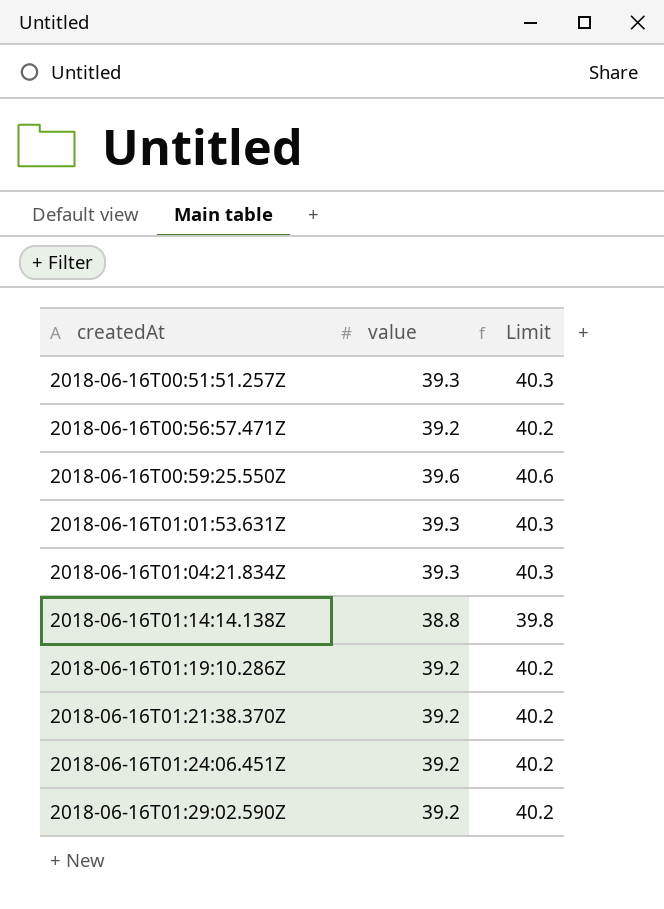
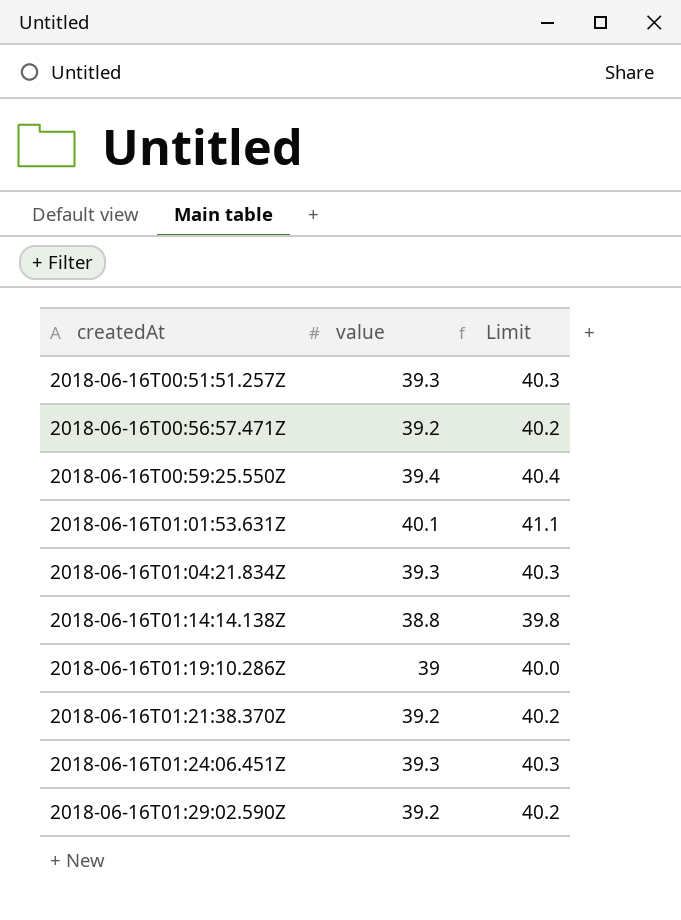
2018-06-16T00:59:25.550Z | value: 39.6 -> 39.4
2018-06-16T00:59:25.550Z | Limit: 40.6 -> 40.4
2018-06-16T01:01:53.631Z | value: 39.3 -> 40.1
2018-06-16T01:01:53.631Z | Limit: 40.3 -> 41.1
2018-06-16T01:19:10.286Z | value: 39.2 -> 39
2018-06-16T01:19:10.286Z | Limit: 40.2 -> 40.0
2018-06-16T01:24:06.451Z | value: 39.2 -> 39.3
2018-06-16T01:24:06.451Z | Limit: 40.2 -> 40.3

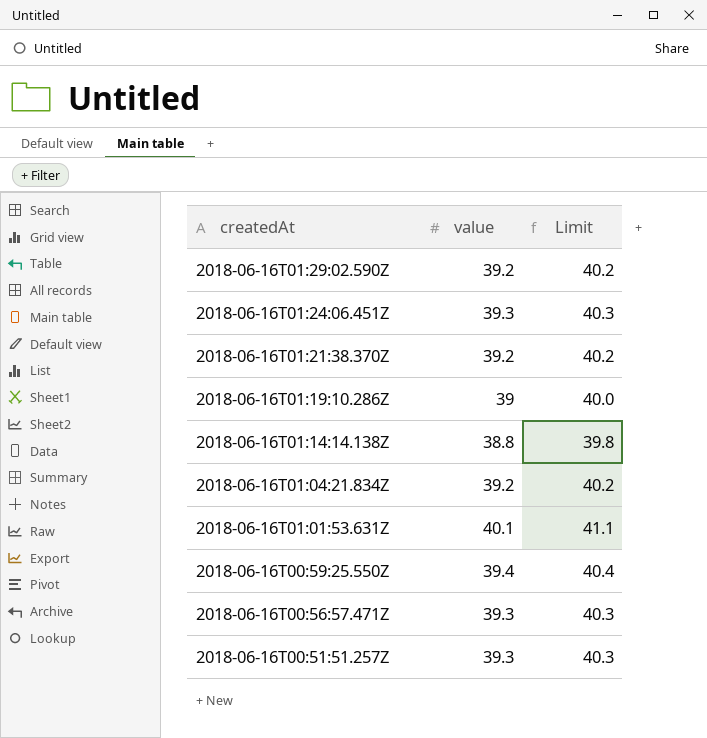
row order: createdAt ascending -> createdAt descending
2018-06-16T01:04:21.834Z | value: 39.3 -> 39.2
2018-06-16T01:04:21.834Z | Limit: 40.3 -> 40.2
2018-06-16T00:56:57.471Z | value: 39.2 -> 39.3
2018-06-16T00:56:57.471Z | Limit: 40.2 -> 40.3

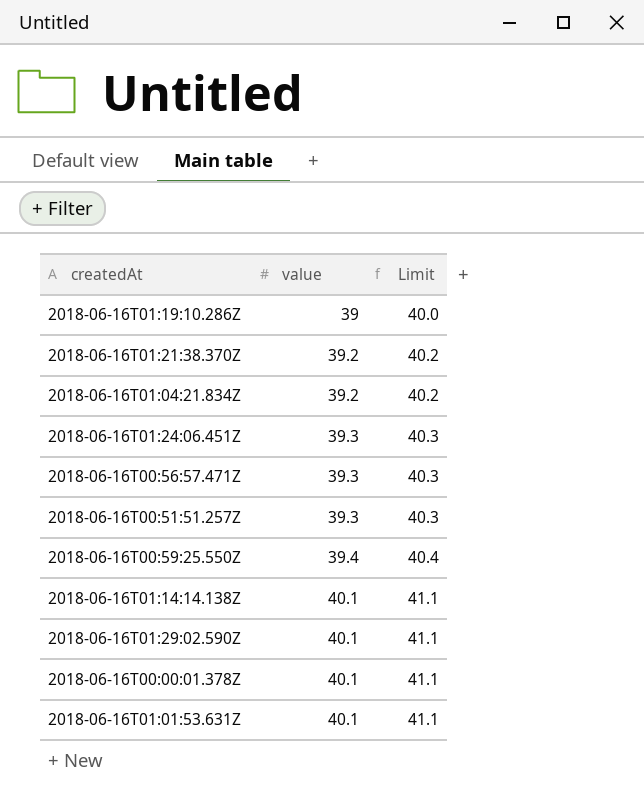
row order: createdAt descending -> value ascending
2018-06-16T01:14:14.138Z | value: 38.8 -> 40.1
2018-06-16T01:14:14.138Z | Limit: 39.8 -> 41.1
2018-06-16T01:29:02.590Z | value: 39.2 -> 40.1
2018-06-16T01:29:02.590Z | Limit: 40.2 -> 41.1
row 2018-06-16T00:00:01.378Z: none -> 40.1 | 41.1

